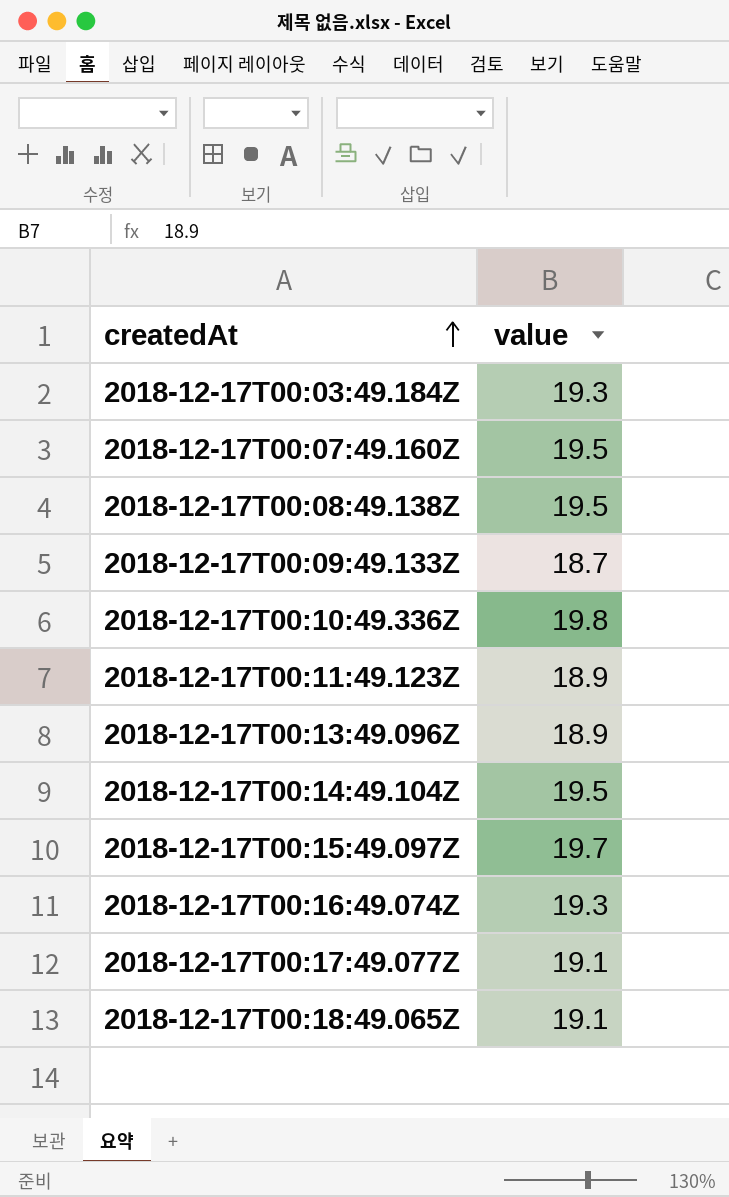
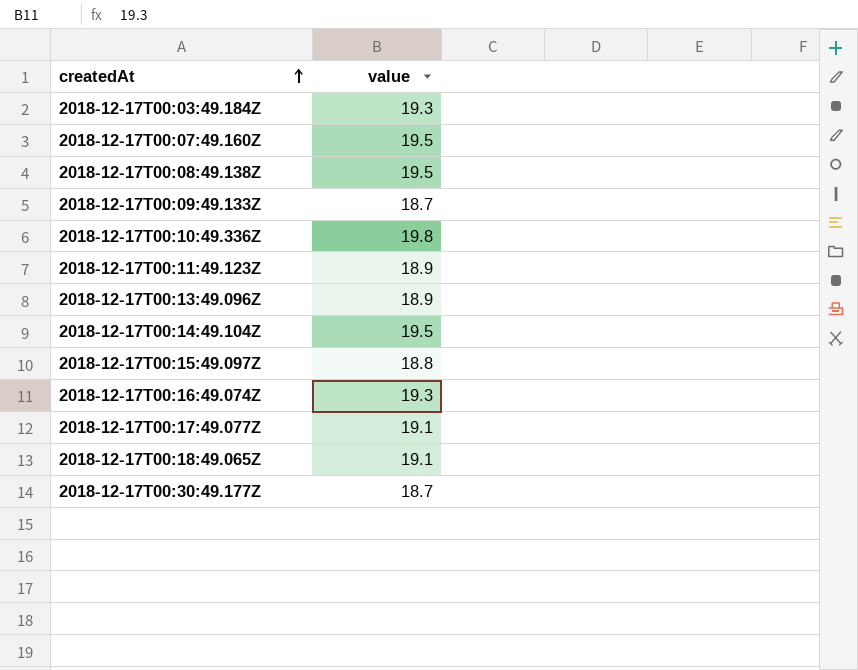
2018-12-17T00:15:49.097Z | value: 19.7 -> 18.8
row 2018-12-17T00:30:49.177Z: none -> 18.7

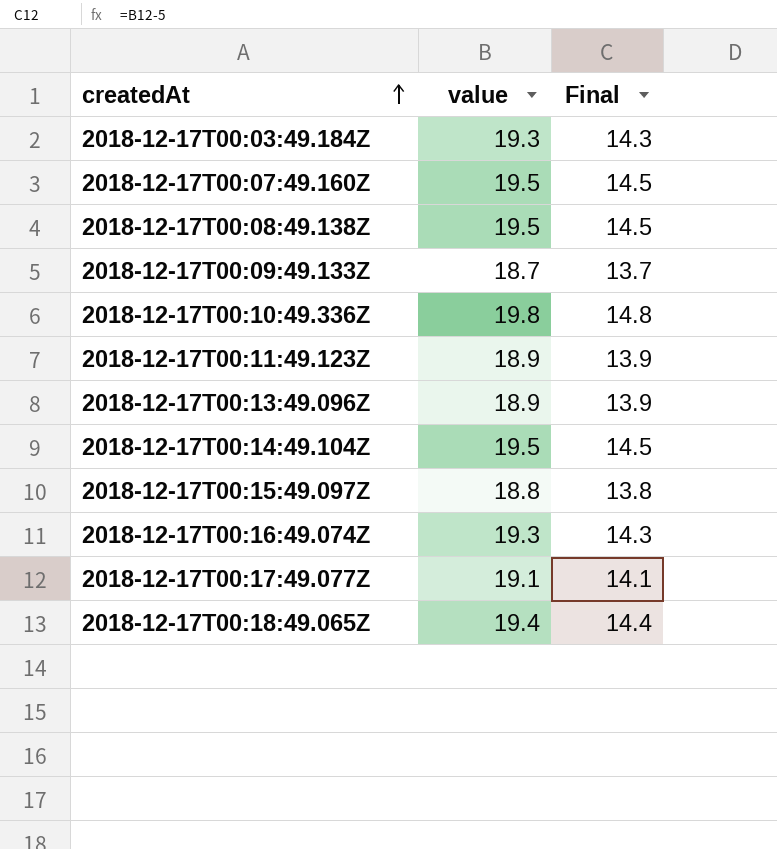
column Final | formula: none -> [value] - 5
row 2018-12-17T00:30:49.177Z: 18.7 -> none
2018-12-17T00:18:49.065Z | value: 19.1 -> 19.4

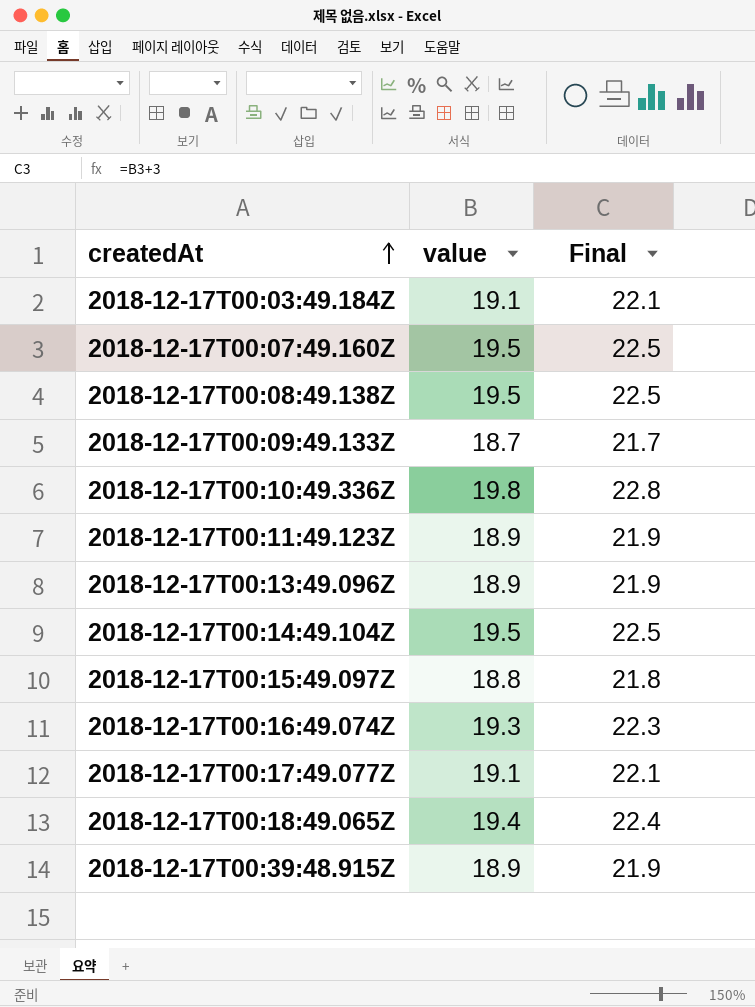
column Final | formula: [value] - 5 -> [value] + 3
2018-12-17T00:03:49.184Z | value: 19.3 -> 19.1
row 2018-12-17T00:39:48.915Z: none -> 18.9 | 21.9

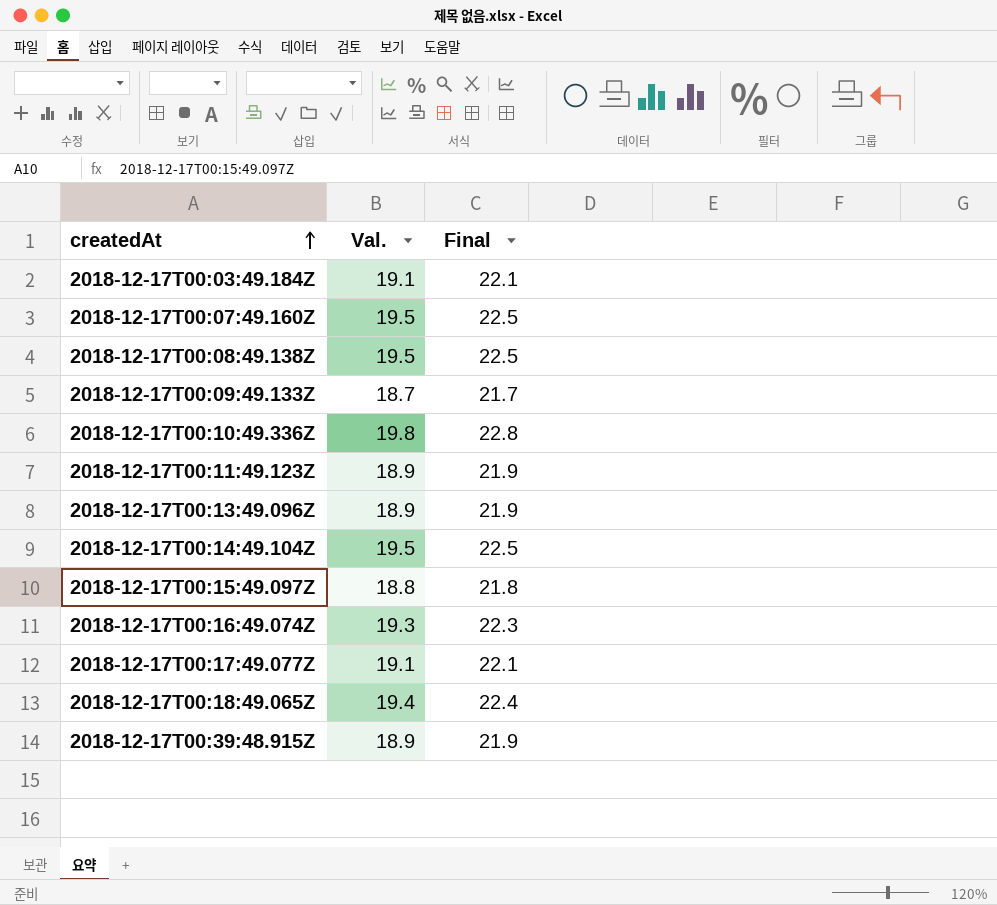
column name: value -> Val.

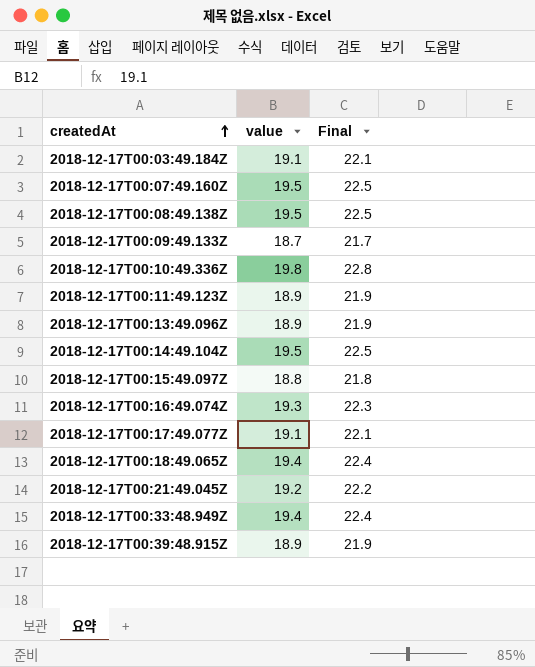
column name: Val. -> value
row 2018-12-17T00:21:49.045Z: none -> 19.2 | 22.2
row 2018-12-17T00:33:48.949Z: none -> 19.4 | 22.4

